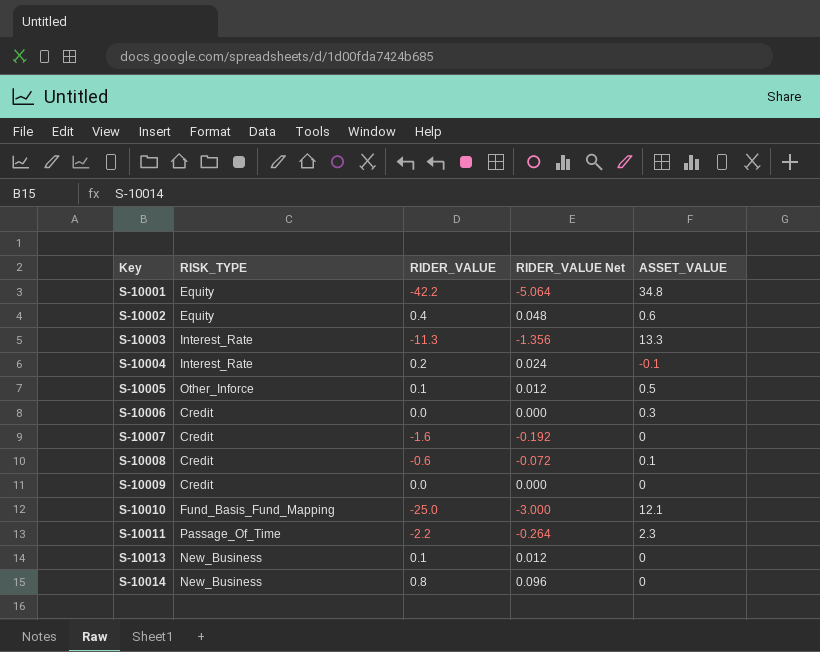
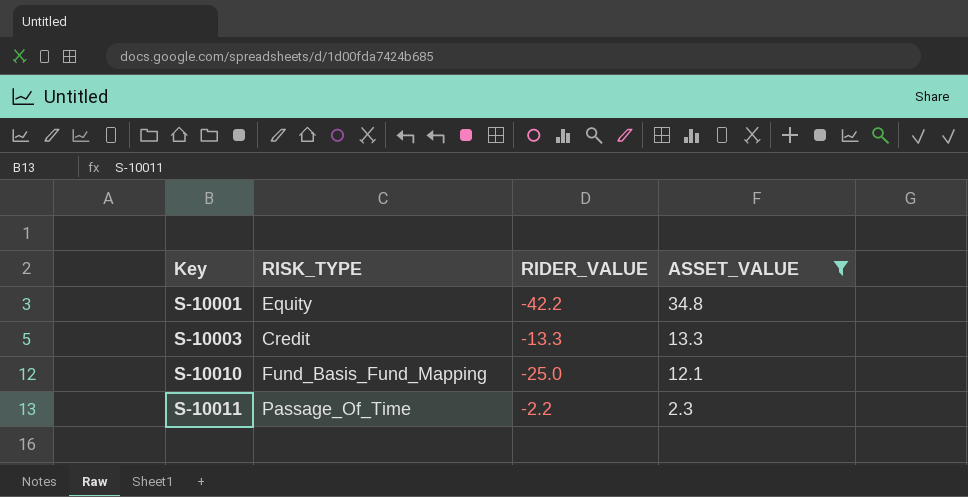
filter: none -> ASSET_VALUE >= 2.3
column RIDER_VALUE Net | formula: [RIDER_VALUE] * 0.12 -> none
S-10003 | RISK_TYPE: Interest_Rate -> Credit
S-10003 | RIDER_VALUE: -11.3 -> -13.3

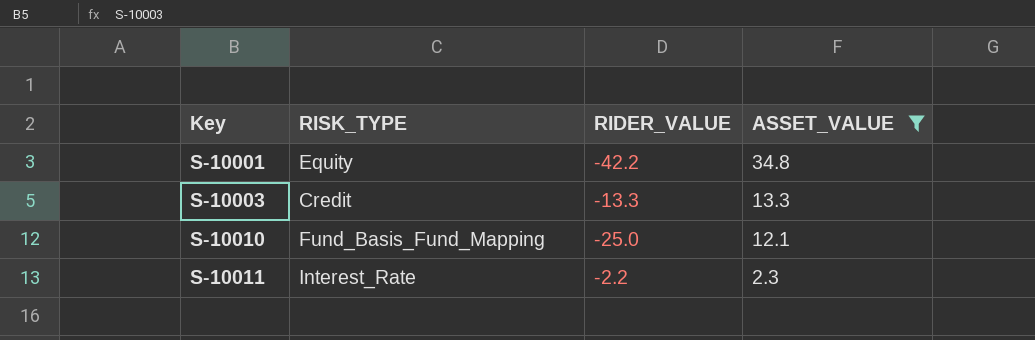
S-10011 | RISK_TYPE: Passage_Of_Time -> Interest_Rate

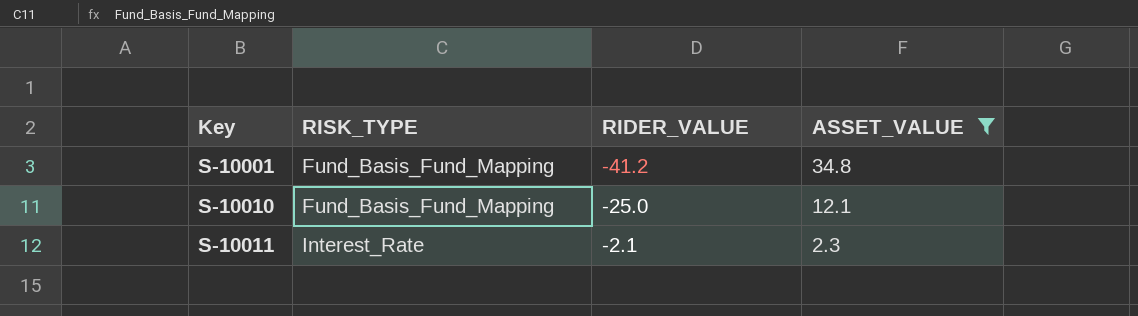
row S-10003: Credit | -13.3 | 13.3 -> none
S-10001 | RISK_TYPE: Equity -> Fund_Basis_Fund_Mapping
S-10001 | RIDER_VALUE: -42.2 -> -41.2
S-10011 | RIDER_VALUE: -2.2 -> -2.1

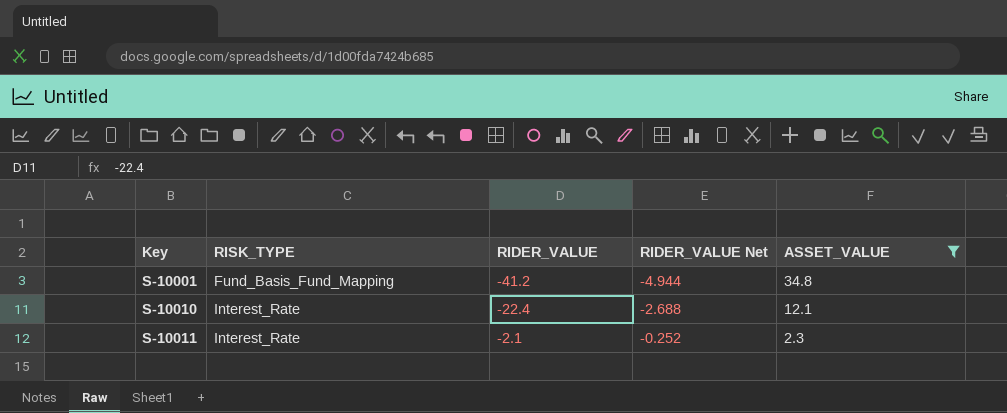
column RIDER_VALUE Net | formula: none -> [RIDER_VALUE] * 0.12
S-10010 | RISK_TYPE: Fund_Basis_Fund_Mapping -> Interest_Rate
S-10010 | RIDER_VALUE: -25.0 -> -22.4

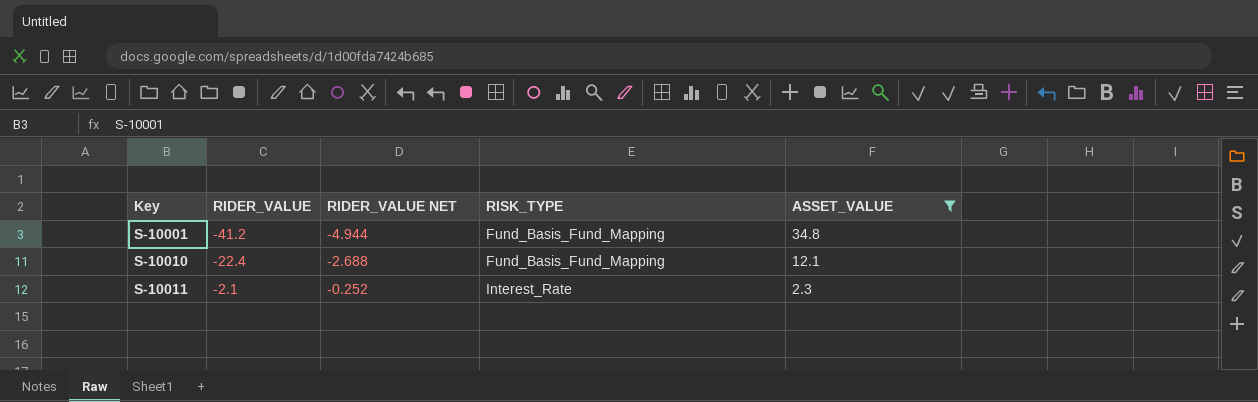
column name: RIDER_VALUE Net -> RIDER_VALUE NET
column RISK_TYPE | position: 2 -> 4
S-10010 | RISK_TYPE: Interest_Rate -> Fund_Basis_Fund_Mapping

